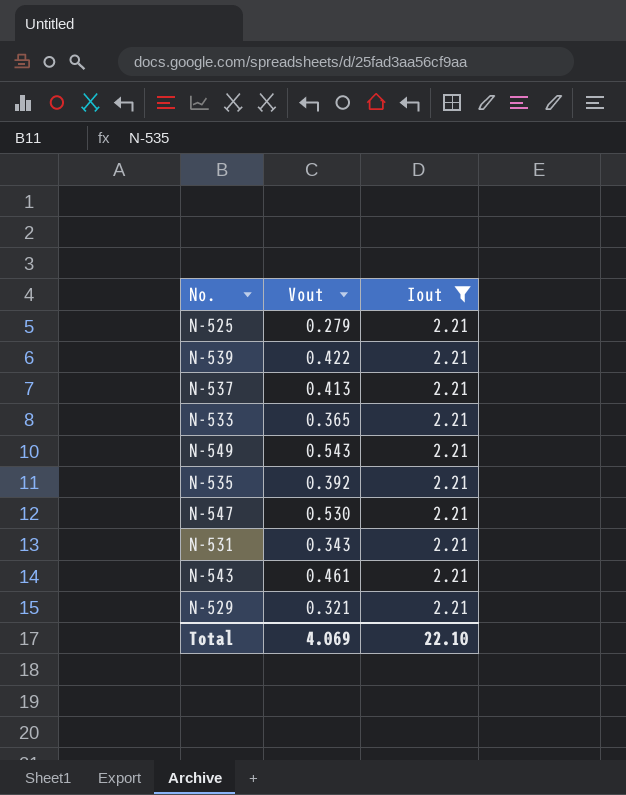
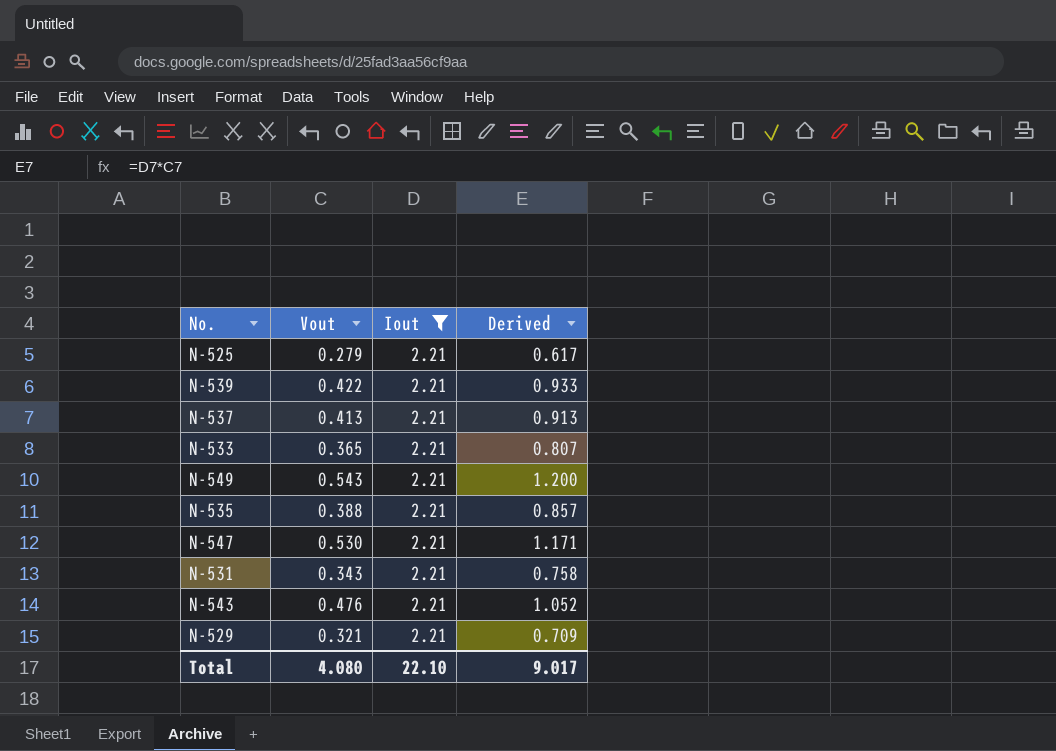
column Derived | formula: none -> [Vout] * [Iout]
N-535 | Vout: 0.392 -> 0.388
N-543 | Vout: 0.461 -> 0.476
Total | Vout: 4.069 -> 4.080

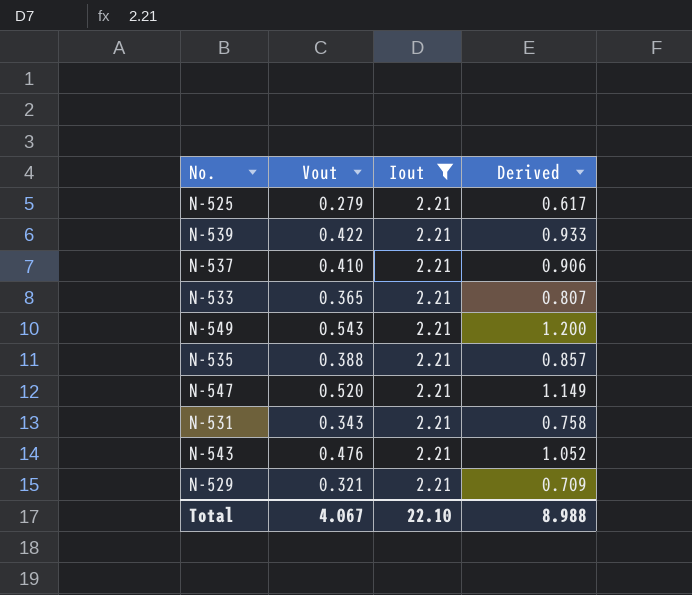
N-537 | Vout: 0.413 -> 0.410
N-537 | Derived: 0.913 -> 0.906
N-547 | Vout: 0.530 -> 0.520
N-547 | Derived: 1.171 -> 1.149
Total | Vout: 4.080 -> 4.067
Total | Derived: 9.017 -> 8.988

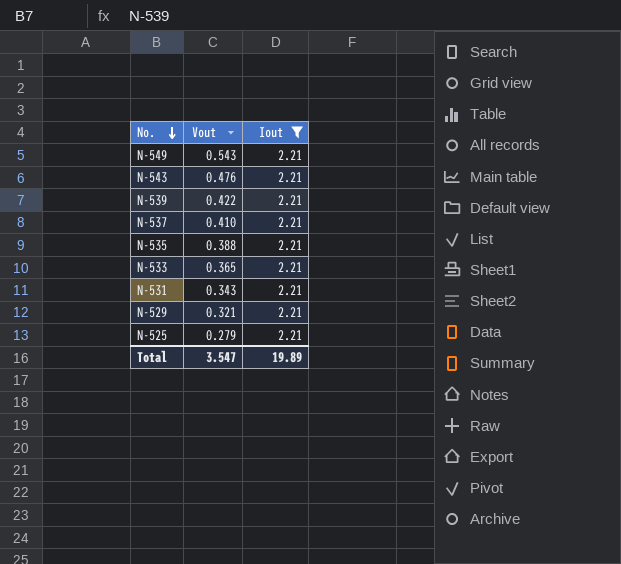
row order: none -> No. descending
column Derived | formula: [Vout] * [Iout] -> none
row N-547: 0.520 | 2.21 | 1.149 -> none
Total | Vout: 4.067 -> 3.547
Total | Iout: 22.10 -> 19.89

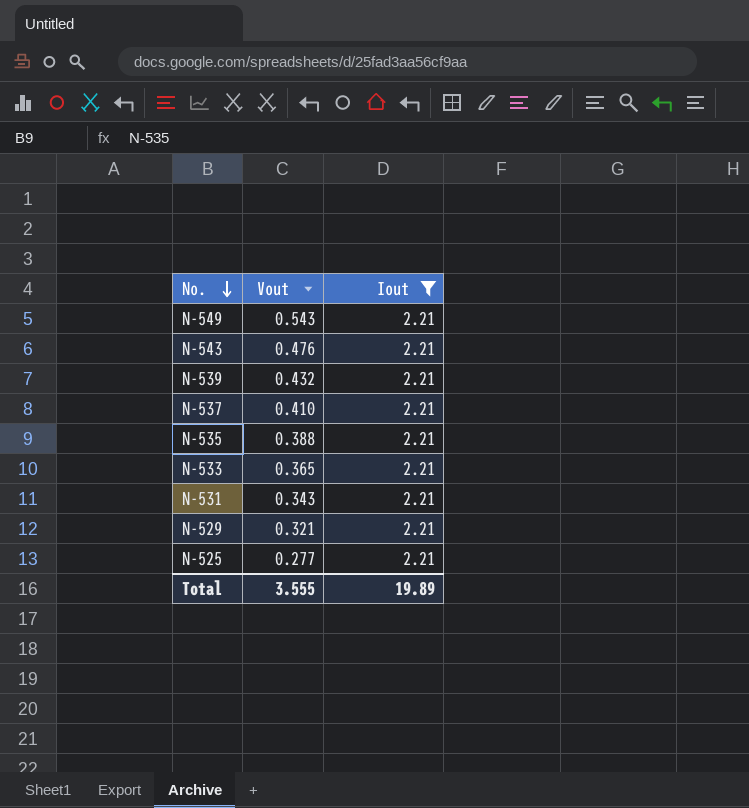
N-539 | Vout: 0.422 -> 0.432
N-525 | Vout: 0.279 -> 0.277
Total | Vout: 3.547 -> 3.555

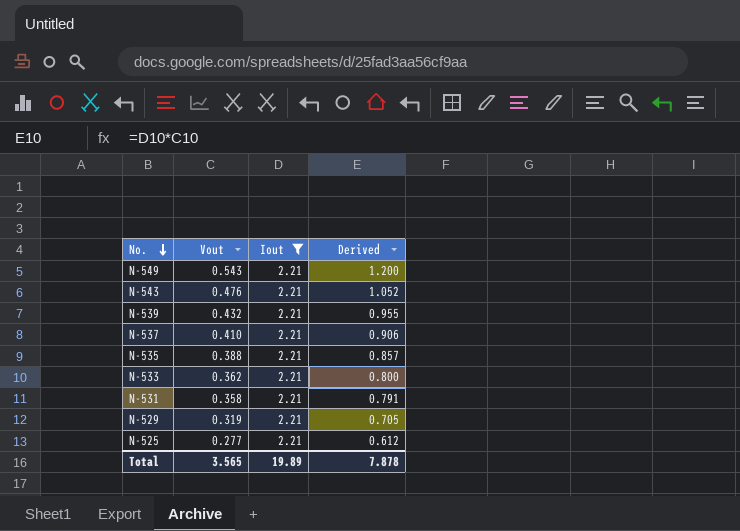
column Derived | formula: none -> [Vout] * [Iout]
N-533 | Vout: 0.365 -> 0.362
N-531 | Vout: 0.343 -> 0.358
N-529 | Vout: 0.321 -> 0.319
Total | Vout: 3.555 -> 3.565

